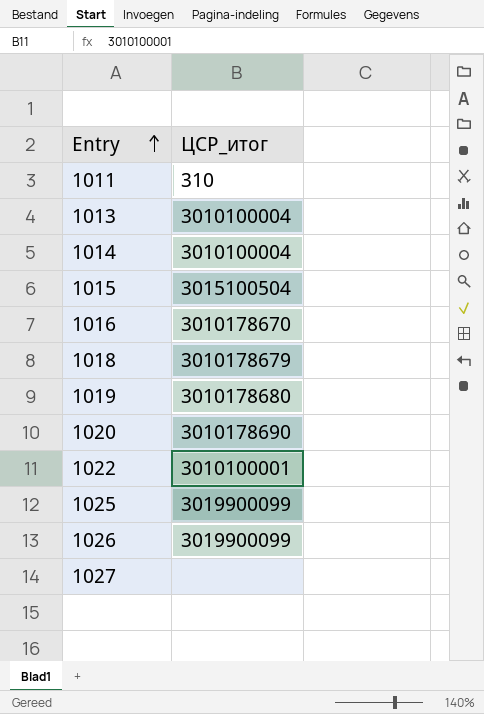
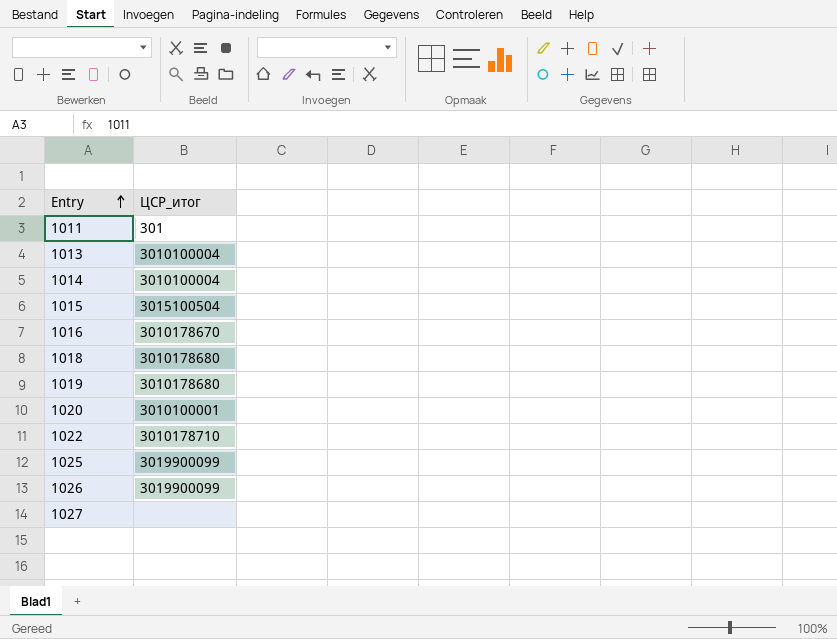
1011 | ЦСР_итог: 310 -> 301
1018 | ЦСР_итог: 3010178679 -> 3010178680
1020 | ЦСР_итог: 3010178690 -> 3010100001
1022 | ЦСР_итог: 3010100001 -> 3010178710

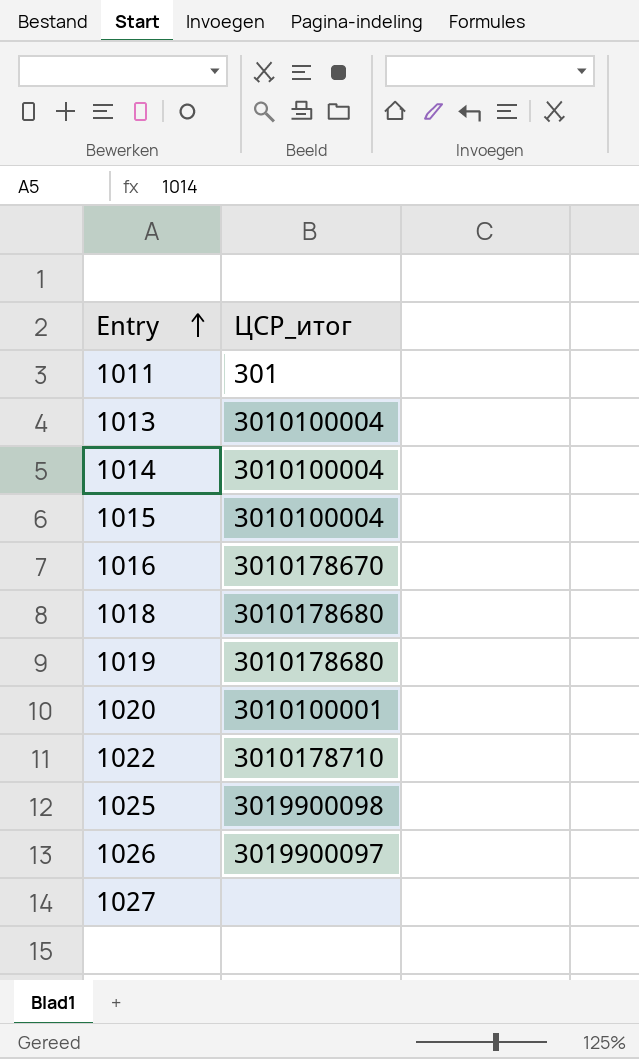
1015 | ЦСР_итог: 3015100504 -> 3010100004
1025 | ЦСР_итог: 3019900099 -> 3019900098
1026 | ЦСР_итог: 3019900099 -> 3019900097

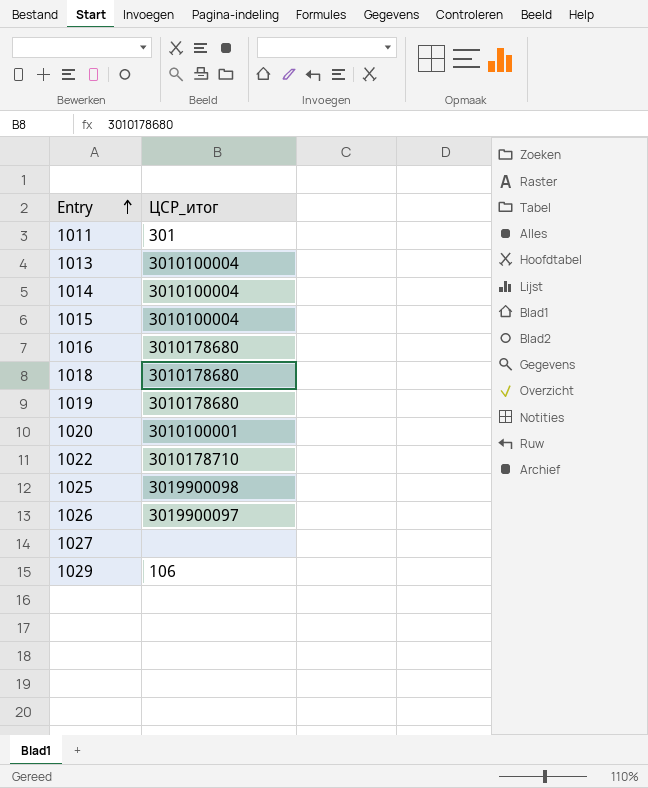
1016 | ЦСР_итог: 3010178670 -> 3010178680
row 1029: none -> 106

